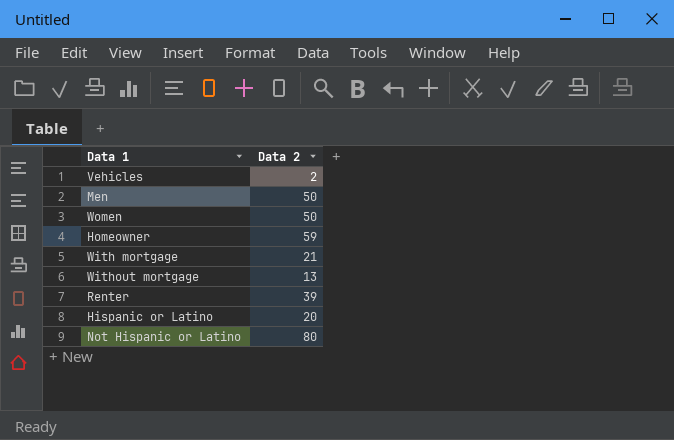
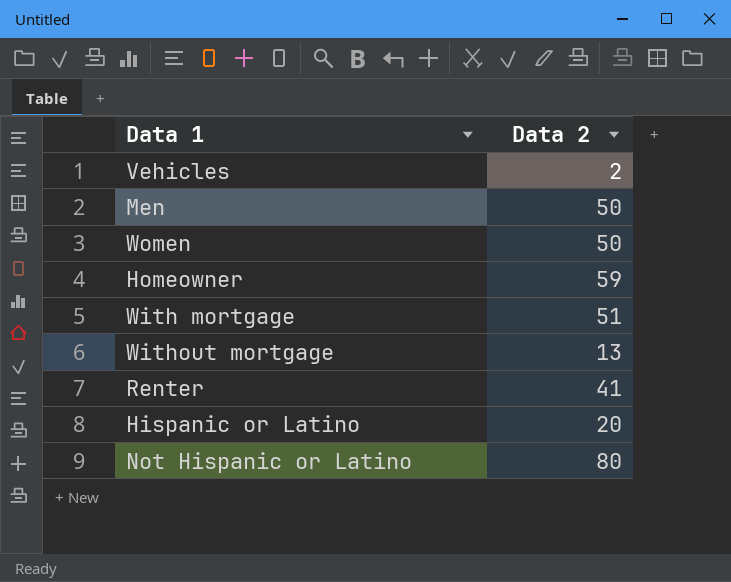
With mortgage | Data 2: 21 -> 51
Renter | Data 2: 39 -> 41

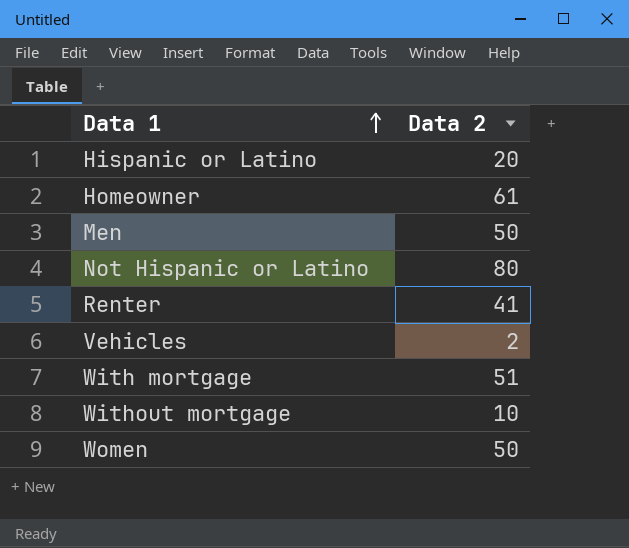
row order: none -> Data 1 ascending
Homeowner | Data 2: 59 -> 61
Without mortgage | Data 2: 13 -> 10

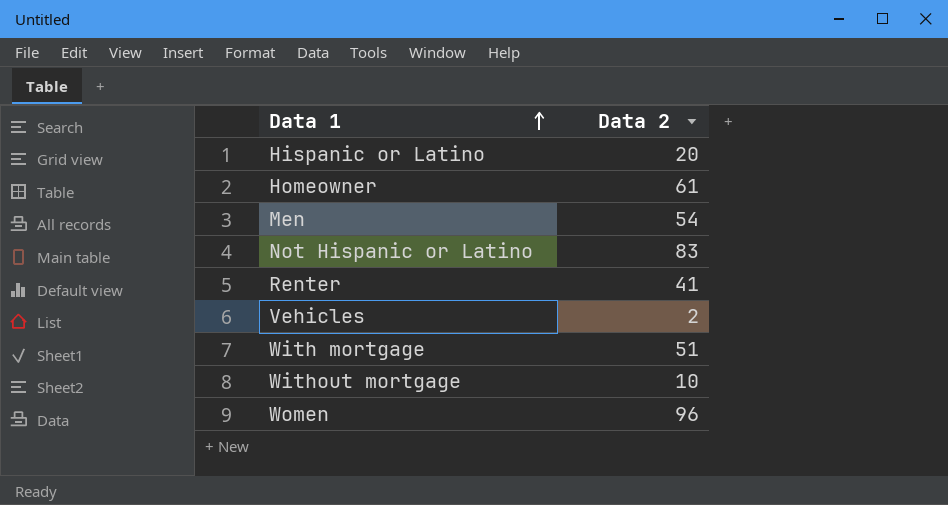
Men | Data 2: 50 -> 54
Not Hispanic or Latino | Data 2: 80 -> 83
Women | Data 2: 50 -> 96

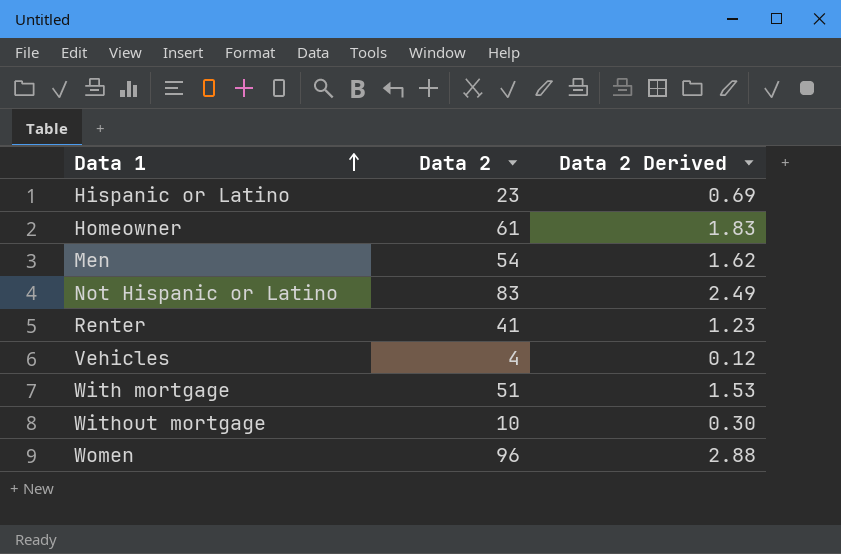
column Data 2 Derived | formula: none -> [Data 2] * 0.03
Hispanic or Latino | Data 2: 20 -> 23
Vehicles | Data 2: 2 -> 4

